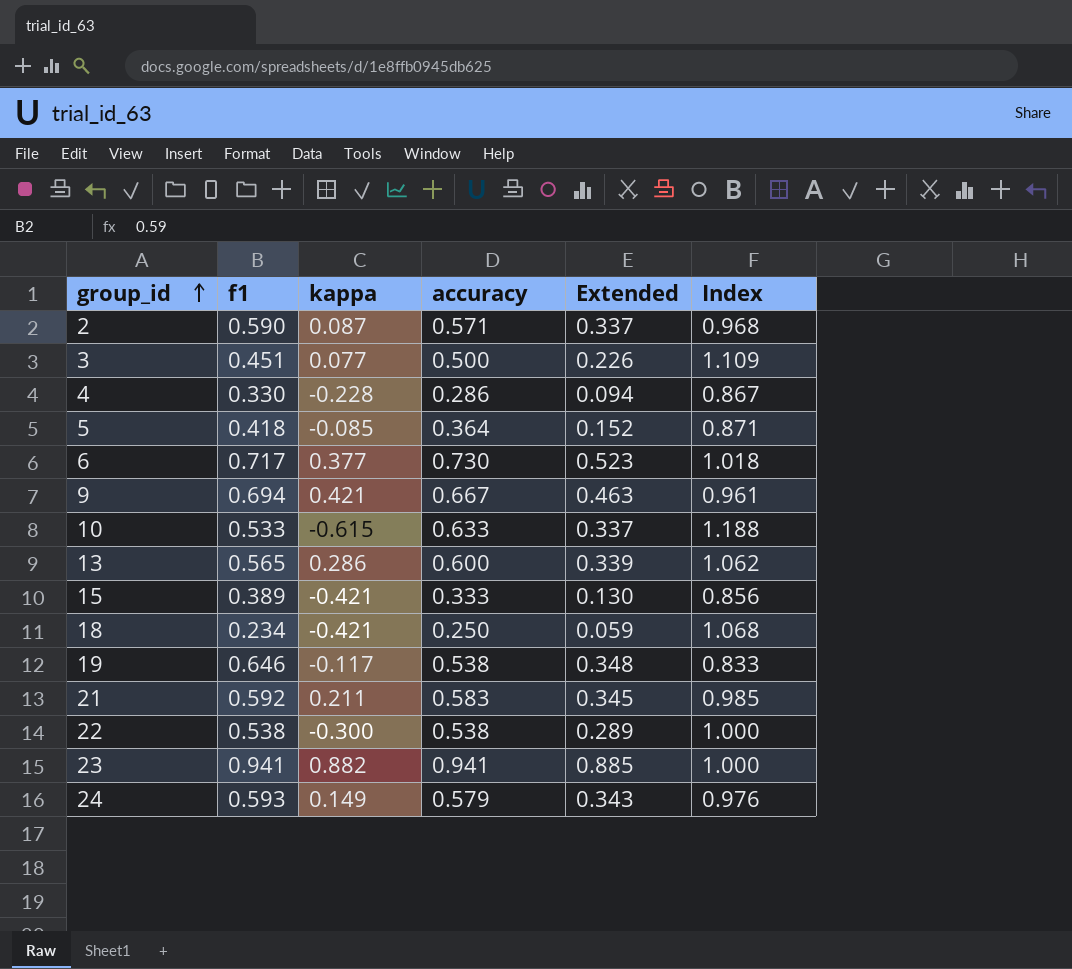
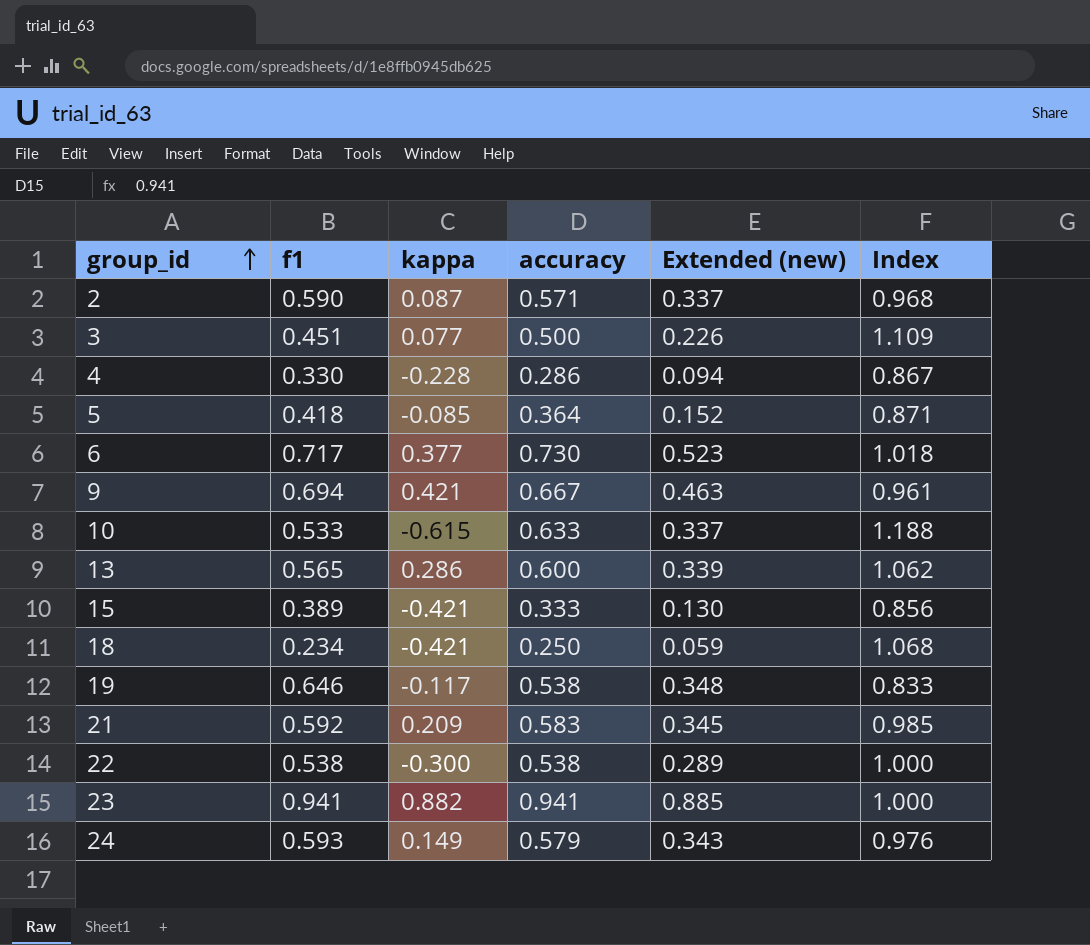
column name: Extended -> Extended (new)
21 | kappa: 0.211 -> 0.209

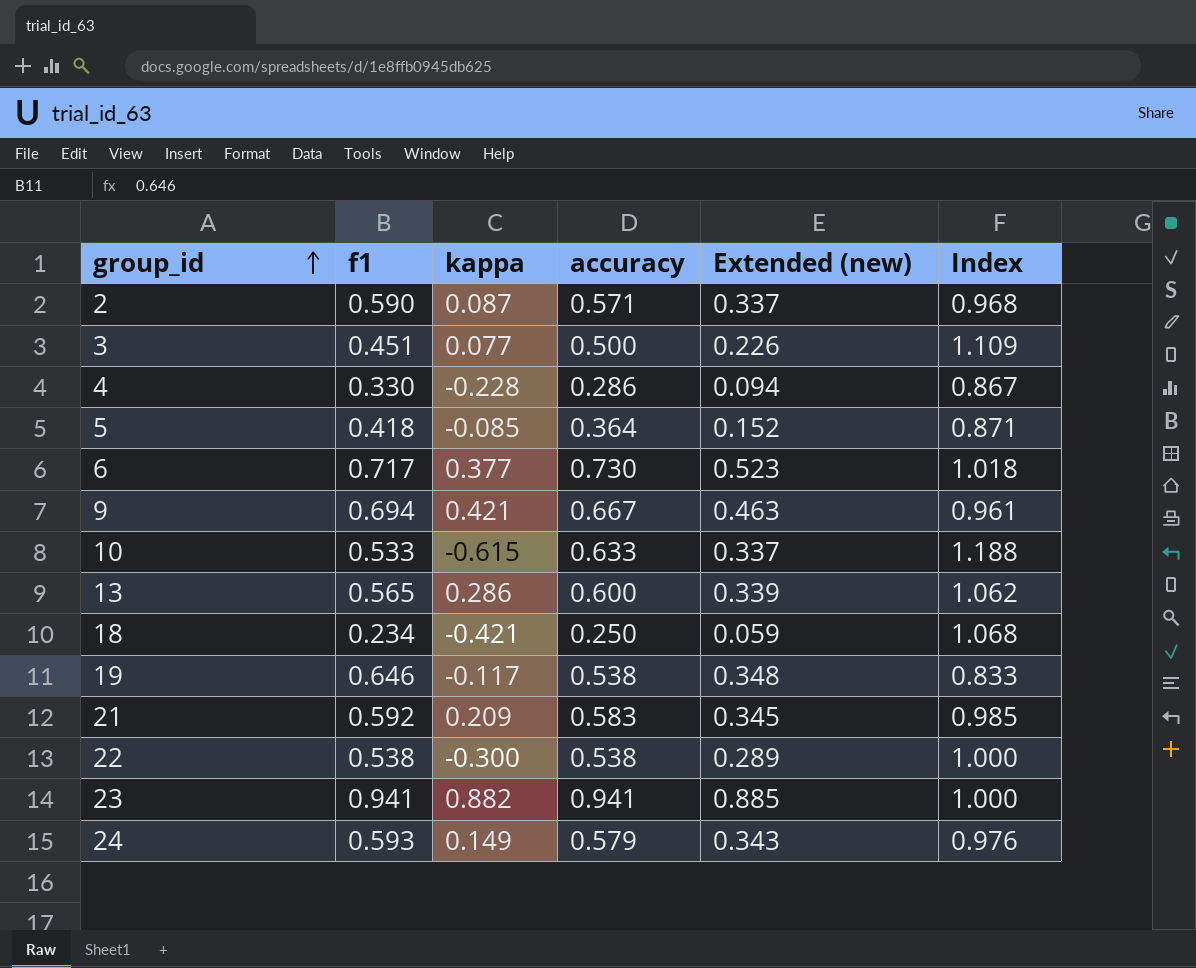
row 15: 0.389 | -0.421 | 0.333 | 0.130 | 0.856 -> none

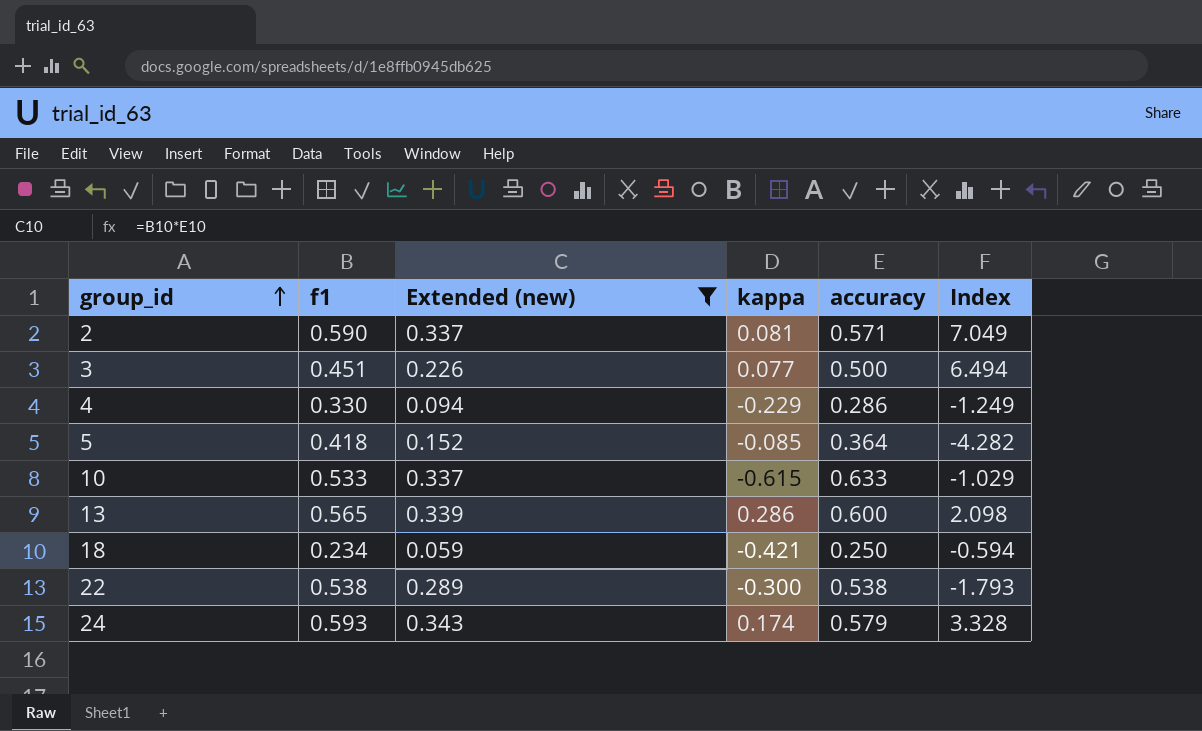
filter: none -> Extended (new) <= 0.343
column Extended (new) | position: 5 -> 3
column Index | formula: [accuracy] / [f1] -> [accuracy] / [kappa]
2 | kappa: 0.087 -> 0.081
4 | kappa: -0.228 -> -0.229
24 | kappa: 0.149 -> 0.174

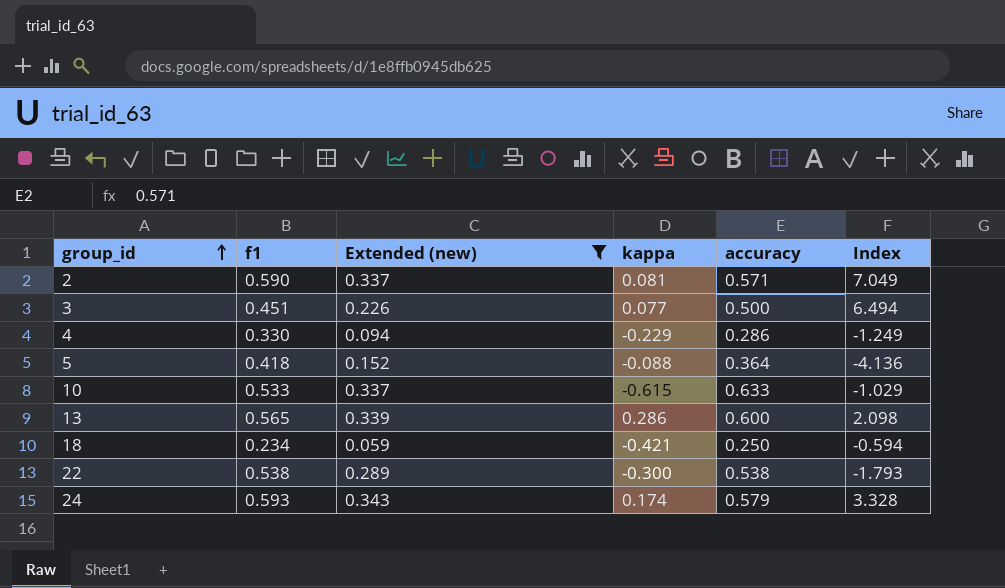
5 | kappa: -0.085 -> -0.088
5 | Index: -4.282 -> -4.136

